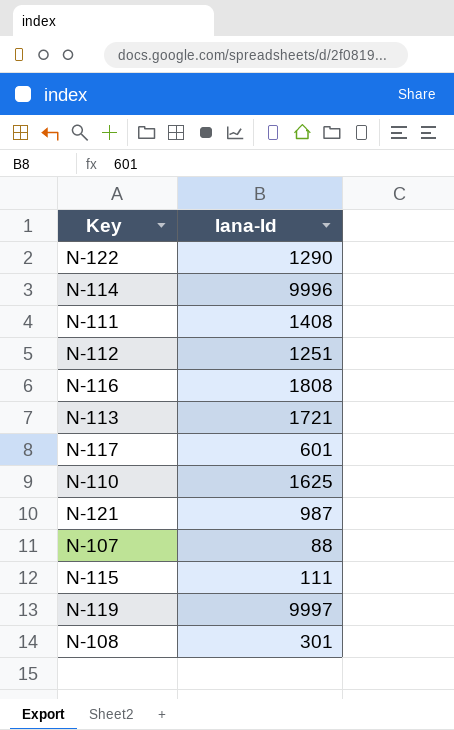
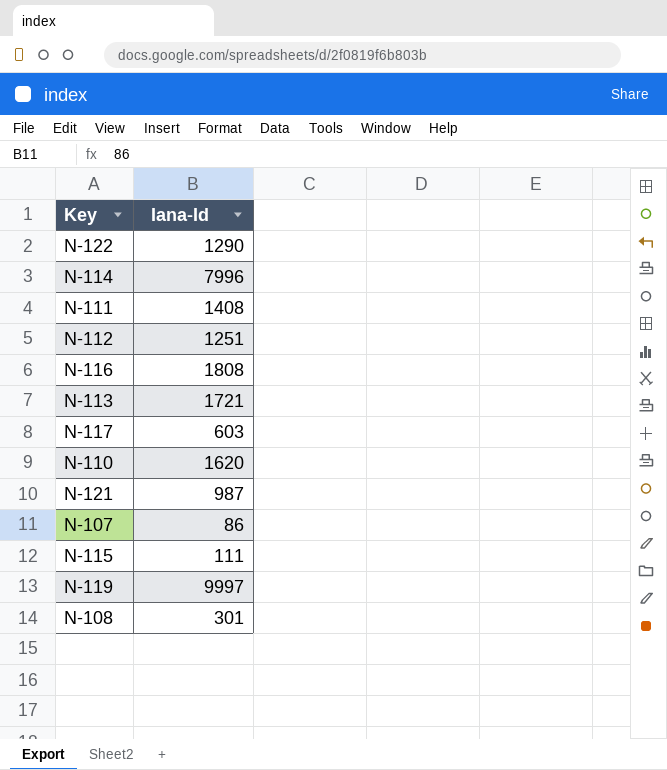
N-114 | Iana-Id: 9996 -> 7996
N-117 | Iana-Id: 601 -> 603
N-110 | Iana-Id: 1625 -> 1620
N-107 | Iana-Id: 88 -> 86

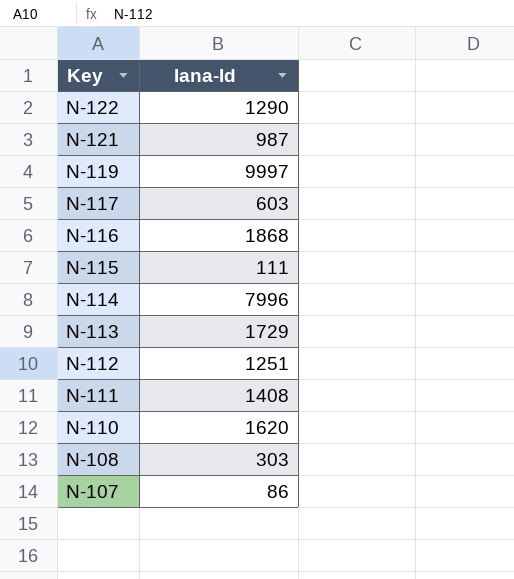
row order: none -> Key descending
N-116 | Iana-Id: 1808 -> 1868
N-113 | Iana-Id: 1721 -> 1729
N-108 | Iana-Id: 301 -> 303

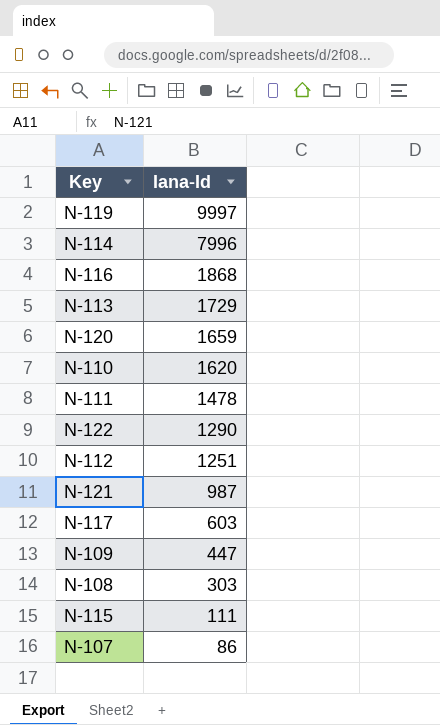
row order: Key descending -> Iana-Id descending
row N-120: none -> 1659
N-111 | Iana-Id: 1408 -> 1478
row N-109: none -> 447

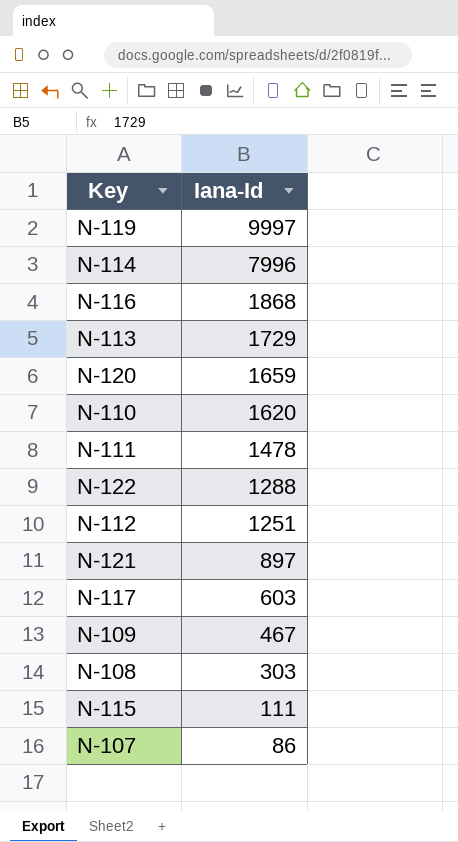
N-122 | Iana-Id: 1290 -> 1288
N-121 | Iana-Id: 987 -> 897
N-109 | Iana-Id: 447 -> 467

